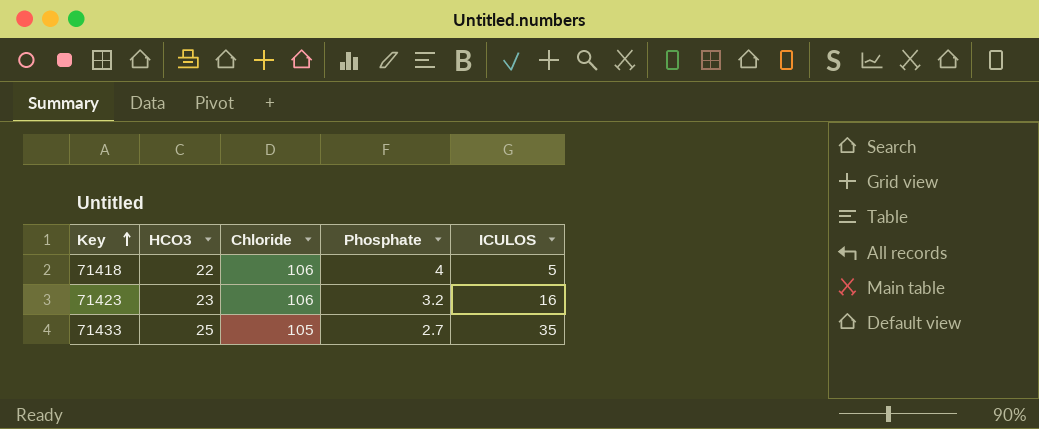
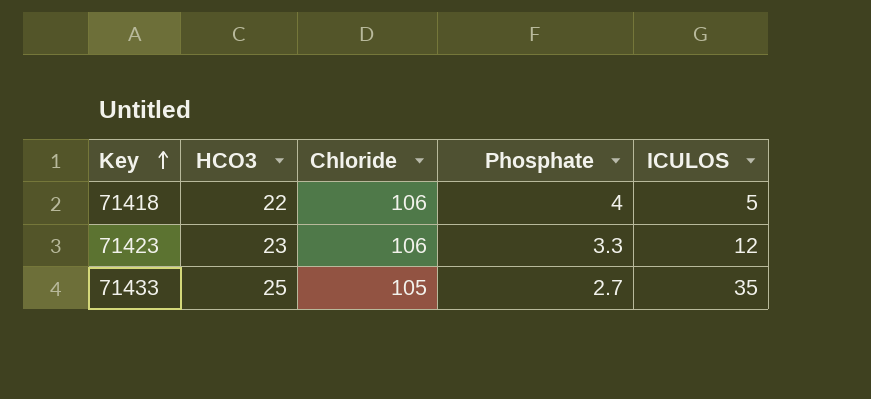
71423 | Phosphate: 3.2 -> 3.3
71423 | ICULOS: 16 -> 12

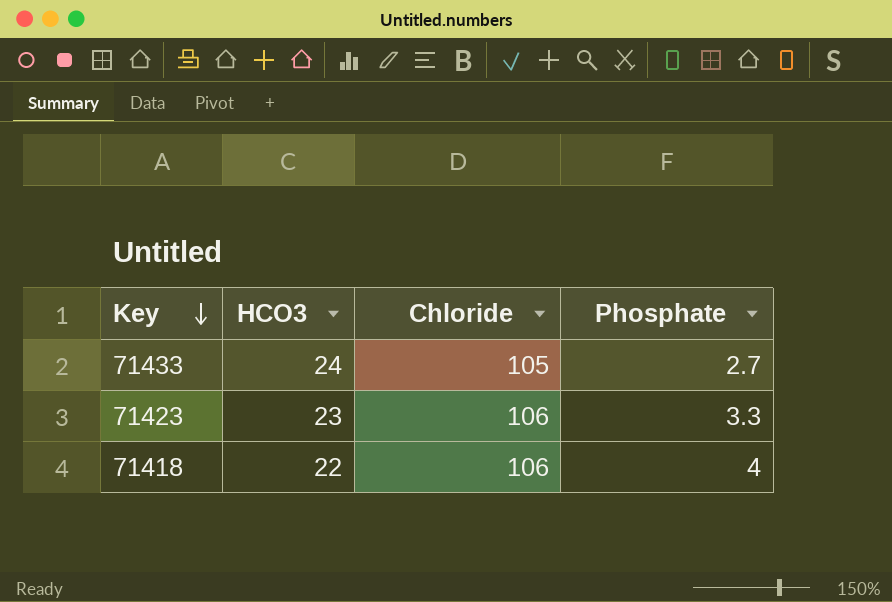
row order: Key ascending -> Key descending
column ICULOS | position: 5 -> none
71433 | HCO3: 25 -> 24

